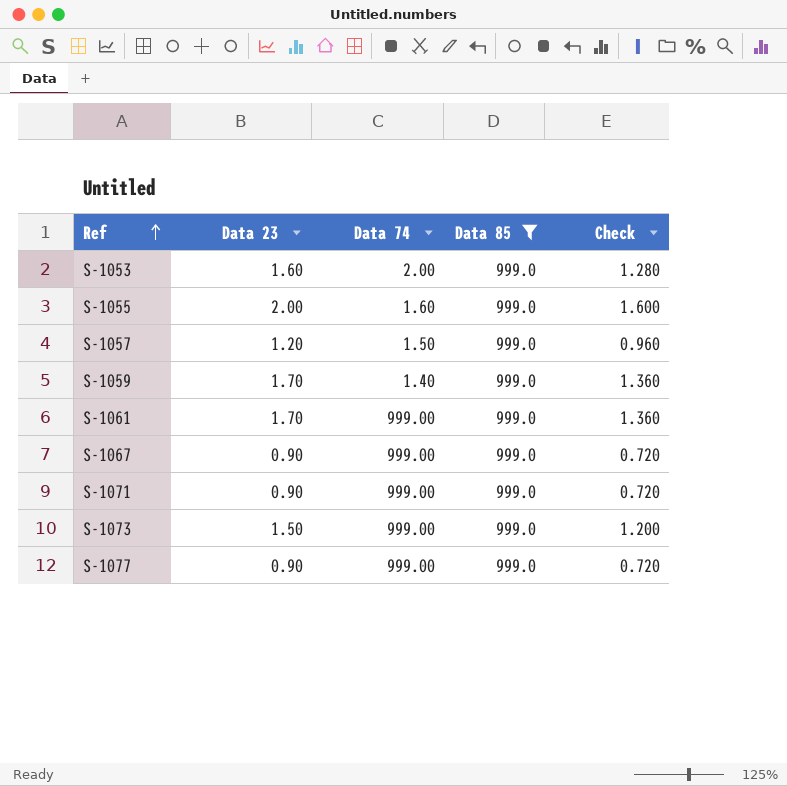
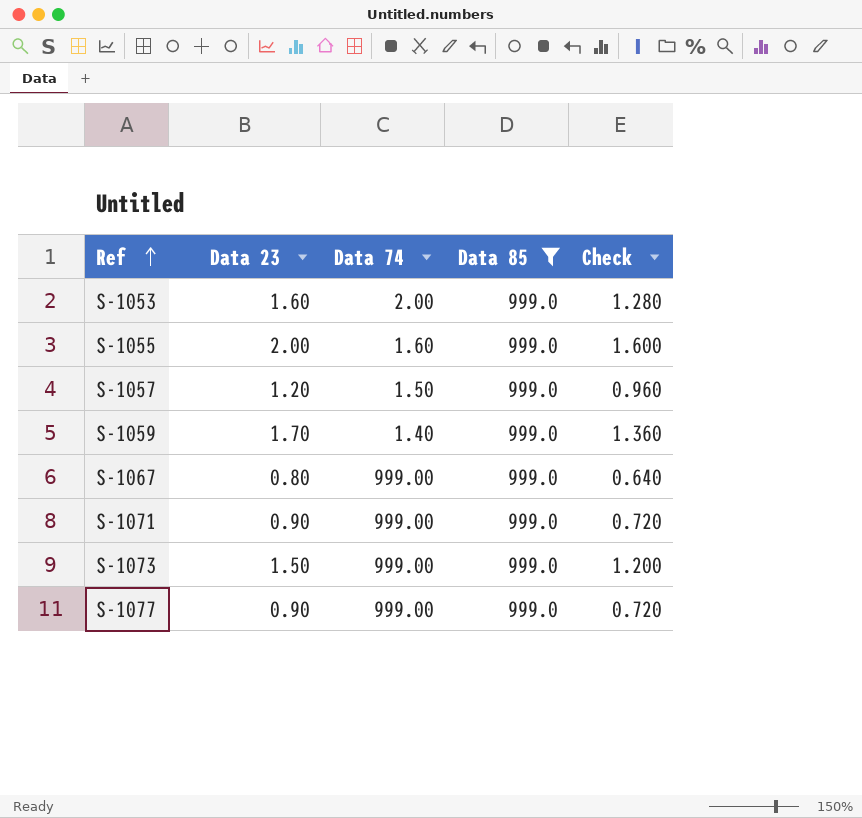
row S-1061: 1.70 | 999.00 | 999.0 | 1.360 -> none
S-1067 | Data 23: 0.90 -> 0.80
S-1067 | Check: 0.720 -> 0.640

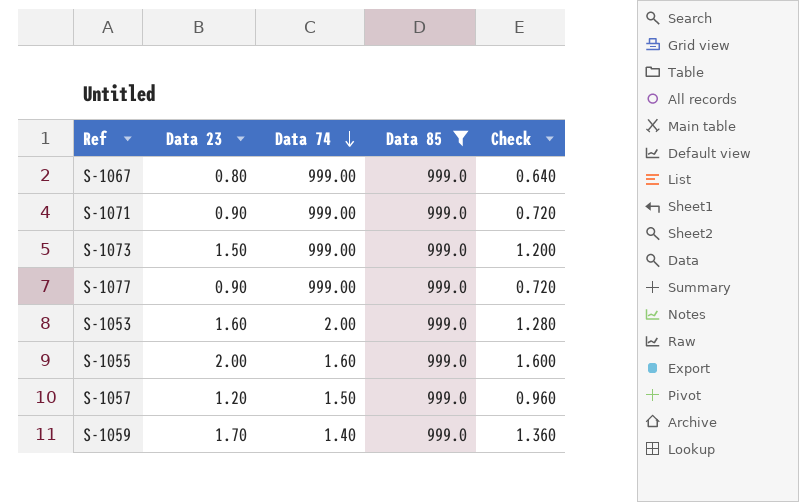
row order: Ref ascending -> Data 74 descending

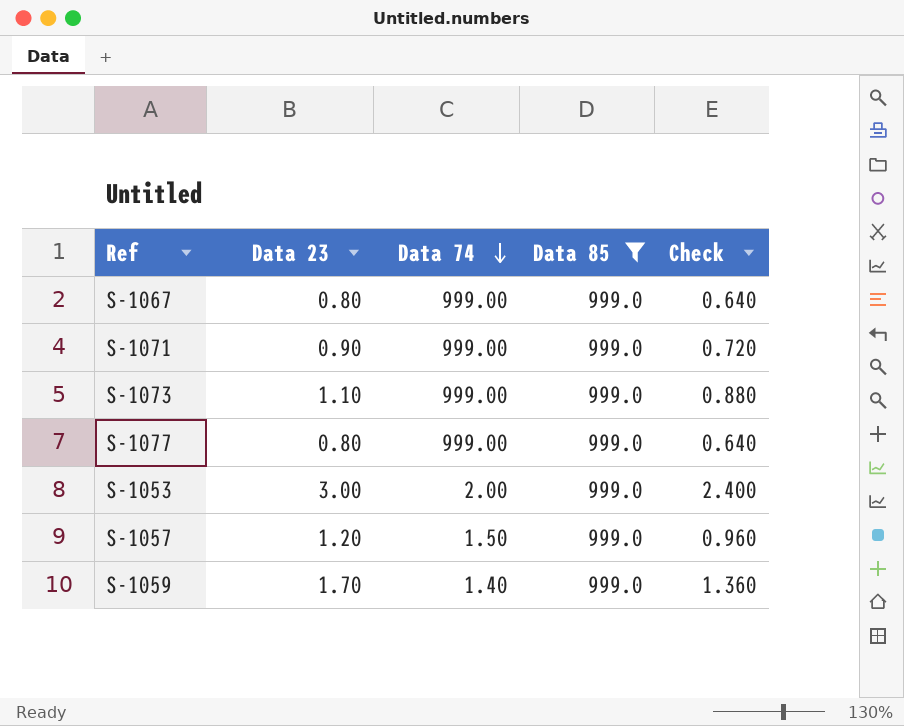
row S-1055: 2.00 | 1.60 | 999.0 | 1.600 -> none
S-1073 | Data 23: 1.50 -> 1.10
S-1073 | Check: 1.200 -> 0.880
S-1077 | Data 23: 0.90 -> 0.80
S-1077 | Check: 0.720 -> 0.640
S-1053 | Data 23: 1.60 -> 3.00
S-1053 | Check: 1.280 -> 2.400

